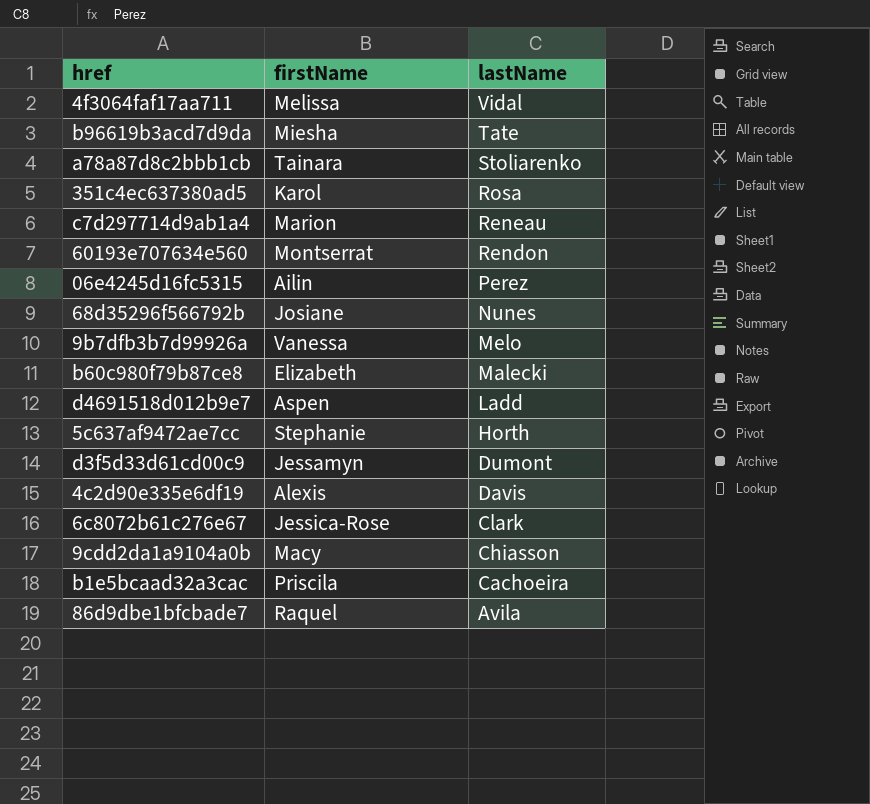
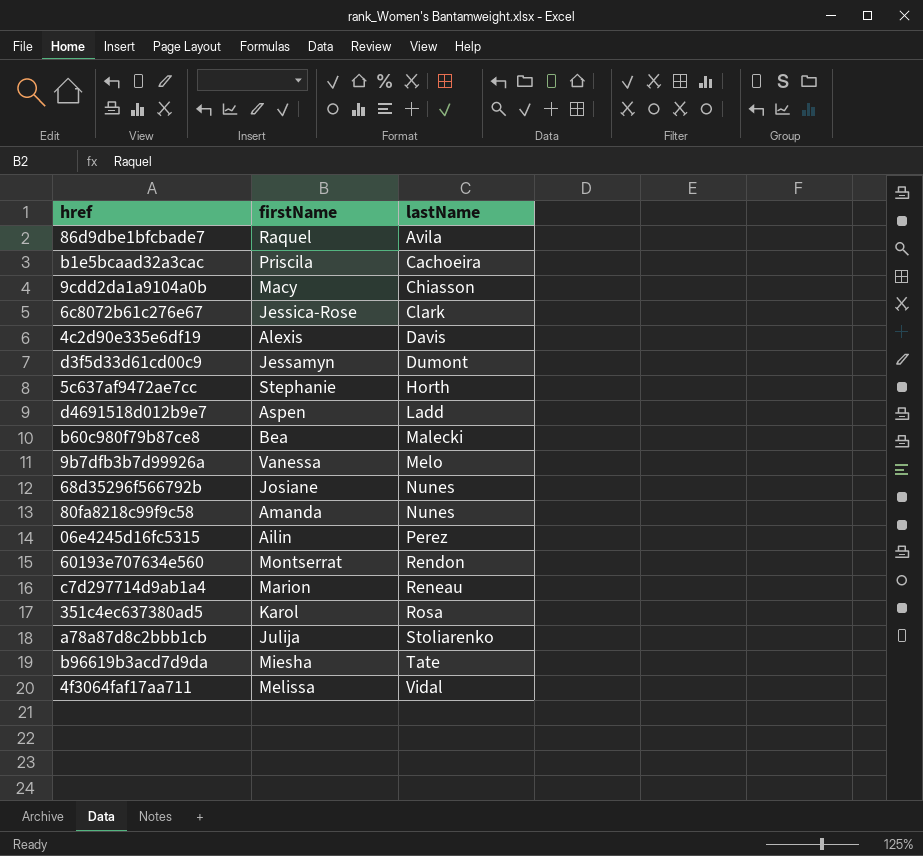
row order: lastName descending -> lastName ascending
b60c980f79b87ce8 | firstName: Elizabeth -> Bea
row 80fa8218c99f9c58: none -> Amanda | Nunes
a78a87d8c2bbb1cb | firstName: Tainara -> Julija

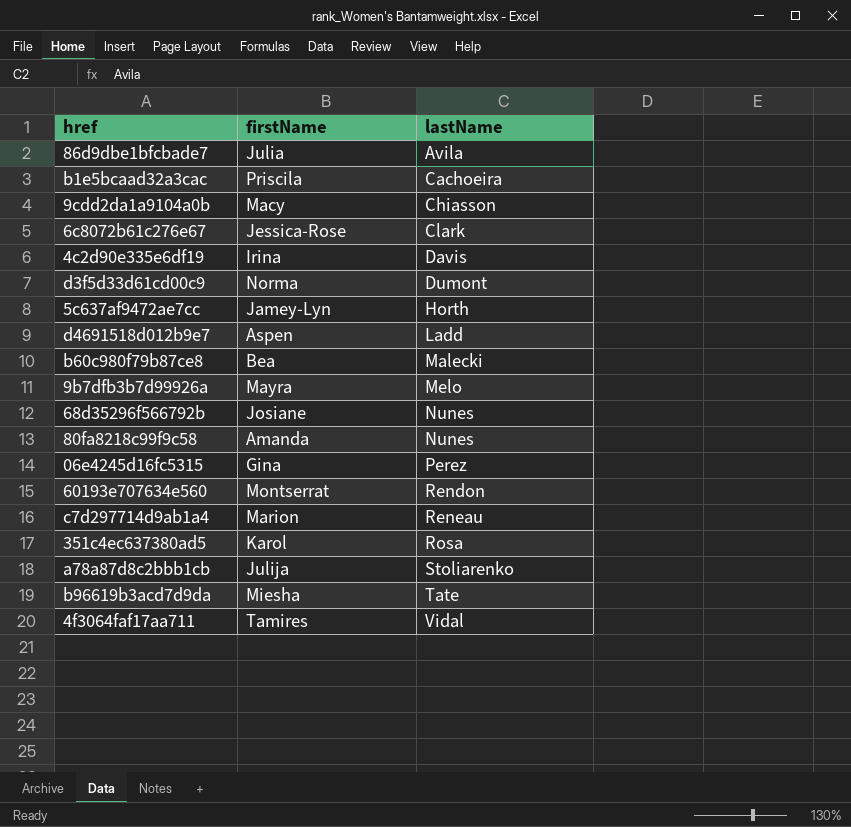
86d9dbe1bfcbade7 | firstName: Raquel -> Julia
4c2d90e335e6df19 | firstName: Alexis -> Irina
d3f5d33d61cd00c9 | firstName: Jessamyn -> Norma
5c637af9472ae7cc | firstName: Stephanie -> Jamey-Lyn
9b7dfb3b7d99926a | firstName: Vanessa -> Mayra
06e4245d16fc5315 | firstName: Ailin -> Gina
4f3064faf17aa711 | firstName: Melissa -> Tamires

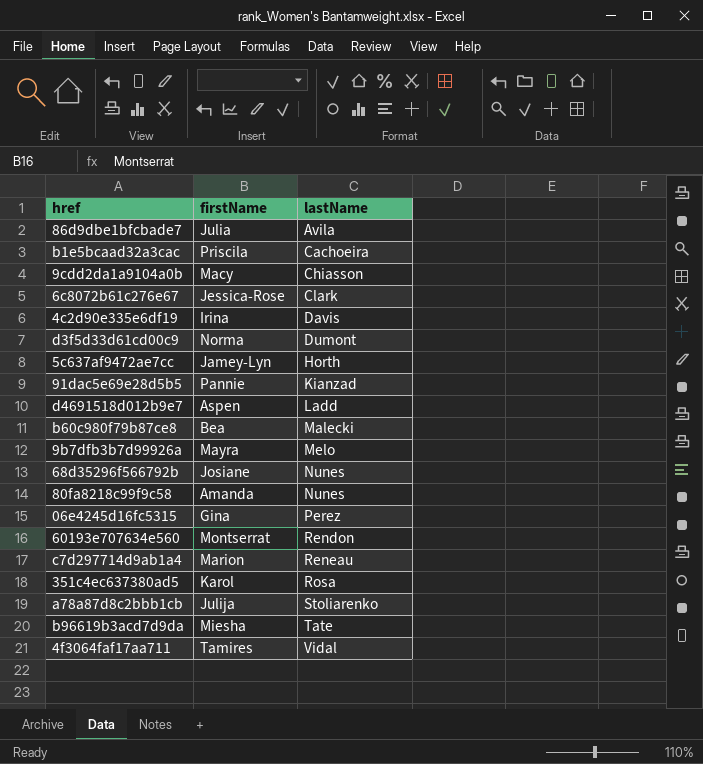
row 91dac5e69e28d5b5: none -> Pannie | Kianzad

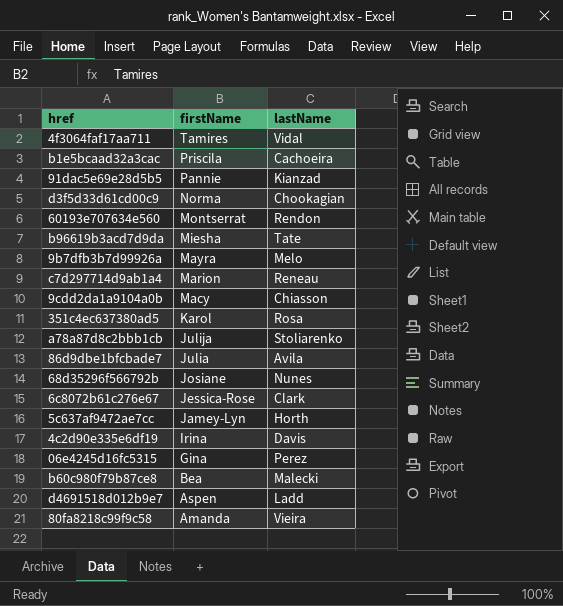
row order: lastName ascending -> firstName descending
d3f5d33d61cd00c9 | lastName: Dumont -> Chookagian
80fa8218c99f9c58 | lastName: Nunes -> Vieira

